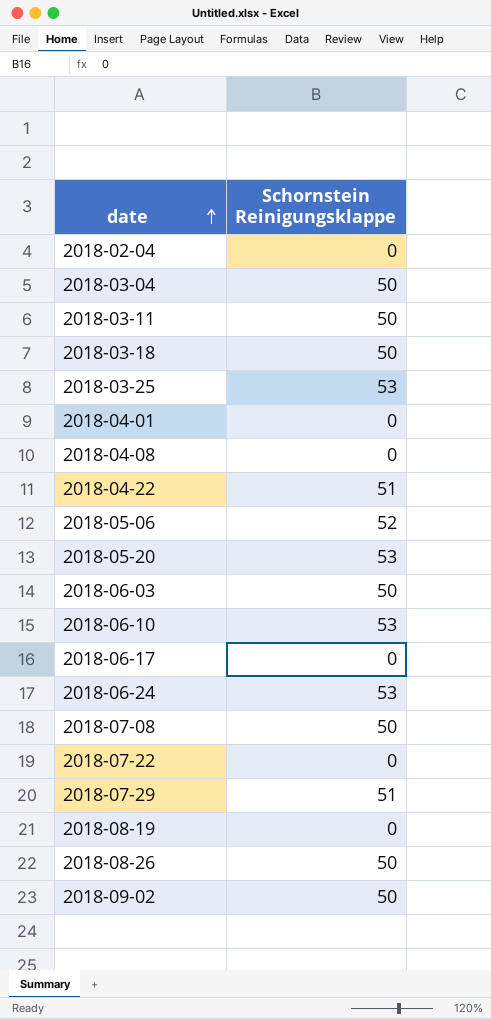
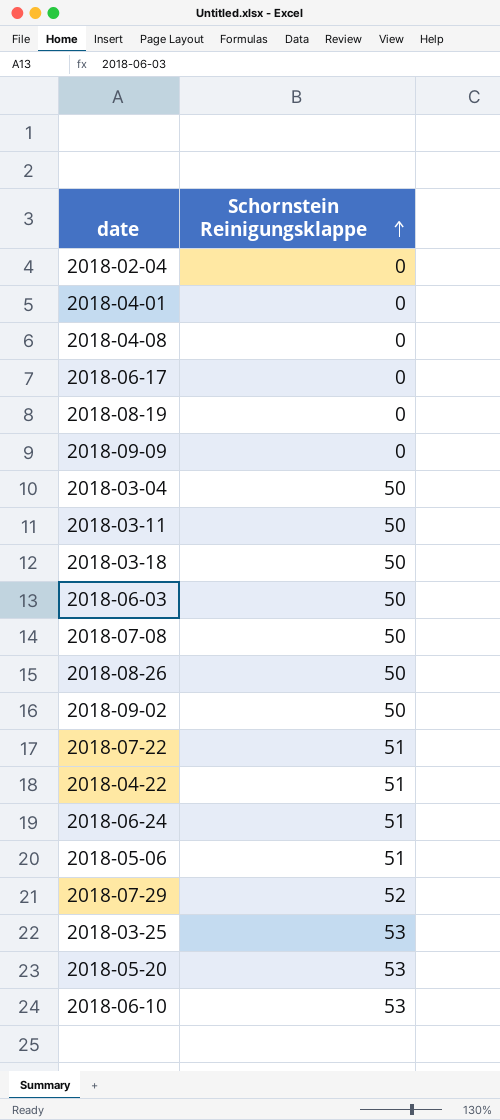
row order: date ascending -> Schornstein Reinigungsklappe ascending
row 2018-09-09: none -> 0
2018-07-22 | Schornstein Reinigungsklappe: 0 -> 51
2018-06-24 | Schornstein Reinigungsklappe: 53 -> 51
2018-05-06 | Schornstein Reinigungsklappe: 52 -> 51
2018-07-29 | Schornstein Reinigungsklappe: 51 -> 52

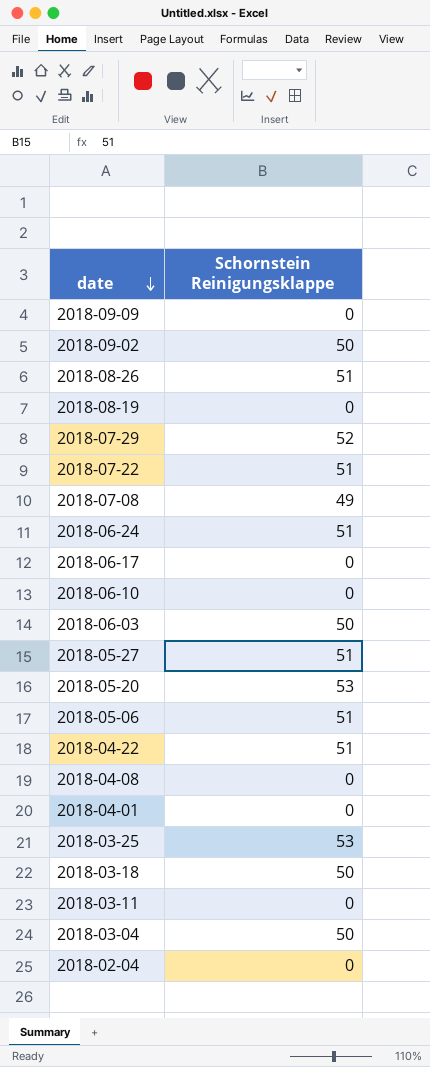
row order: Schornstein Reinigungsklappe ascending -> date descending
2018-08-26 | Schornstein Reinigungsklappe: 50 -> 51
2018-07-08 | Schornstein Reinigungsklappe: 50 -> 49
2018-06-10 | Schornstein Reinigungsklappe: 53 -> 0
row 2018-05-27: none -> 51
2018-03-11 | Schornstein Reinigungsklappe: 50 -> 0

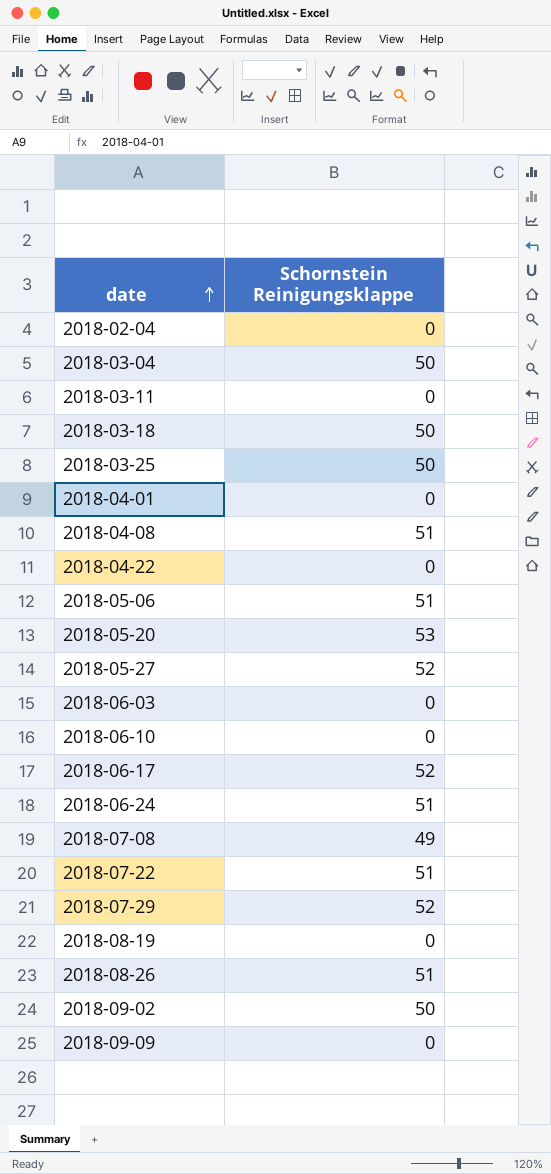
row order: date descending -> date ascending
2018-03-25 | Schornstein Reinigungsklappe: 53 -> 50
2018-04-08 | Schornstein Reinigungsklappe: 0 -> 51
2018-04-22 | Schornstein Reinigungsklappe: 51 -> 0
2018-05-27 | Schornstein Reinigungsklappe: 51 -> 52
2018-06-03 | Schornstein Reinigungsklappe: 50 -> 0
2018-06-17 | Schornstein Reinigungsklappe: 0 -> 52

